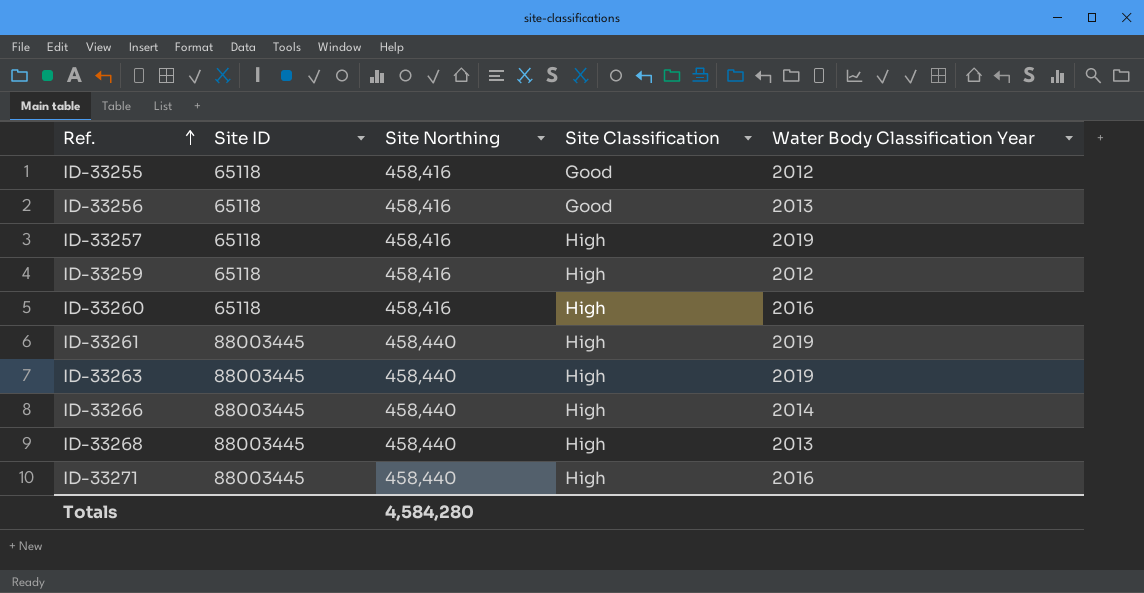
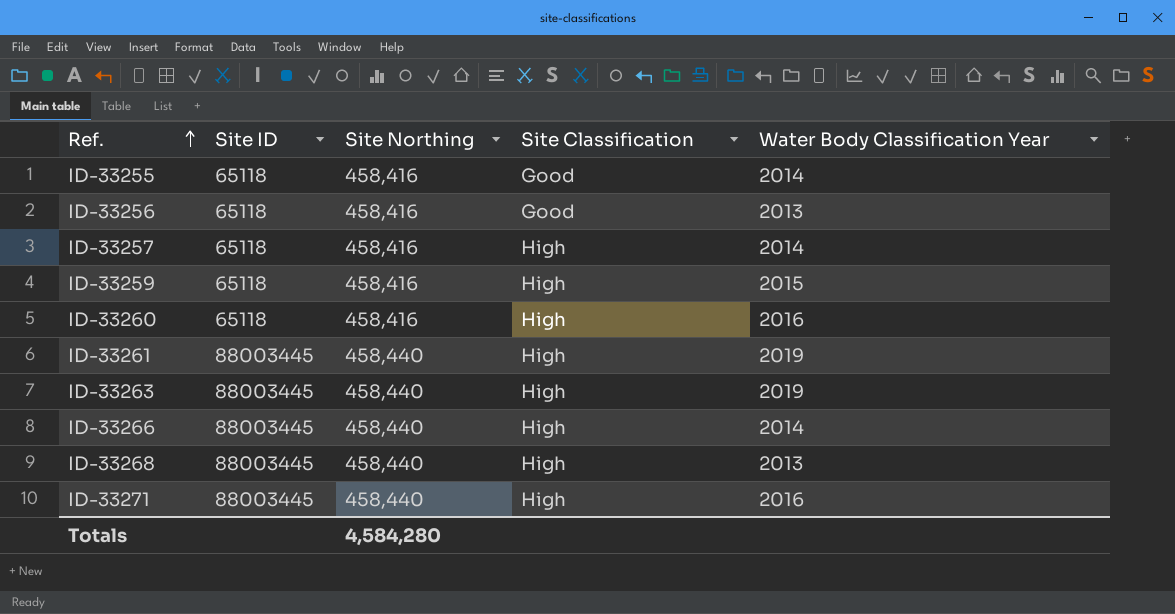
ID-33255 | Water Body Classification Year: 2012 -> 2014
ID-33257 | Water Body Classification Year: 2019 -> 2014
ID-33259 | Water Body Classification Year: 2012 -> 2015

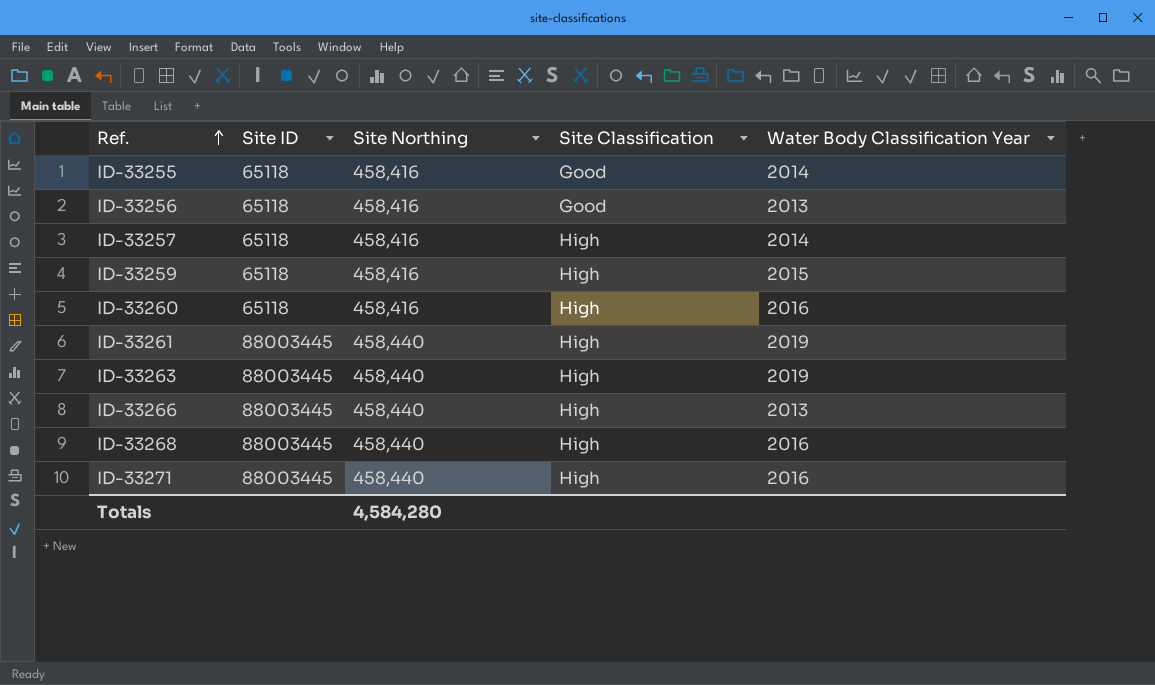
ID-33266 | Water Body Classification Year: 2014 -> 2013
ID-33268 | Water Body Classification Year: 2013 -> 2016

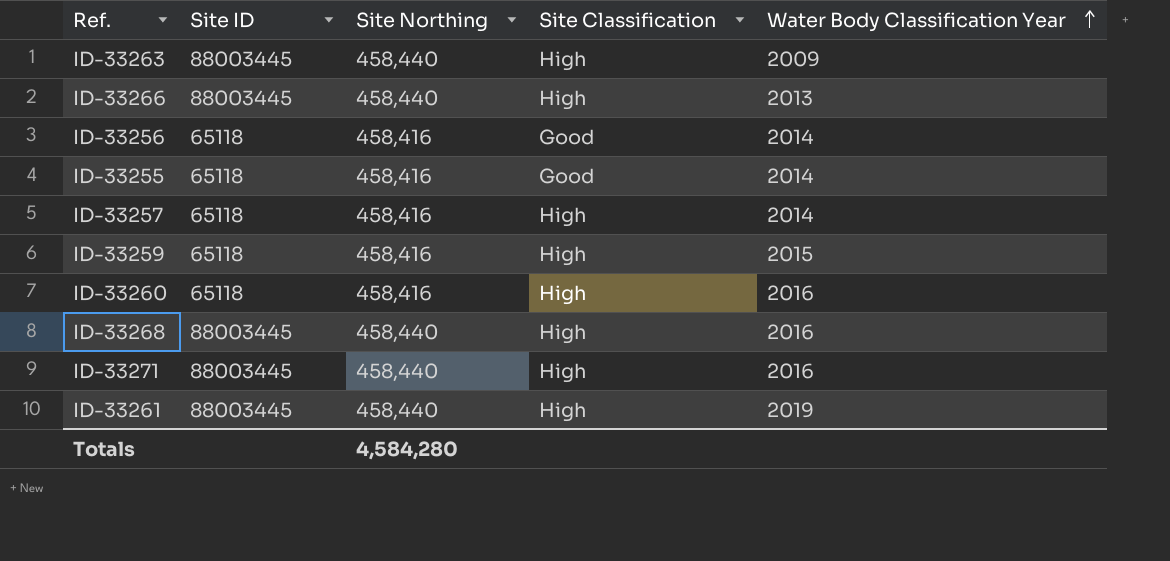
row order: Ref. ascending -> Water Body Classification Year ascending
ID-33263 | Water Body Classification Year: 2019 -> 2009
ID-33256 | Water Body Classification Year: 2013 -> 2014

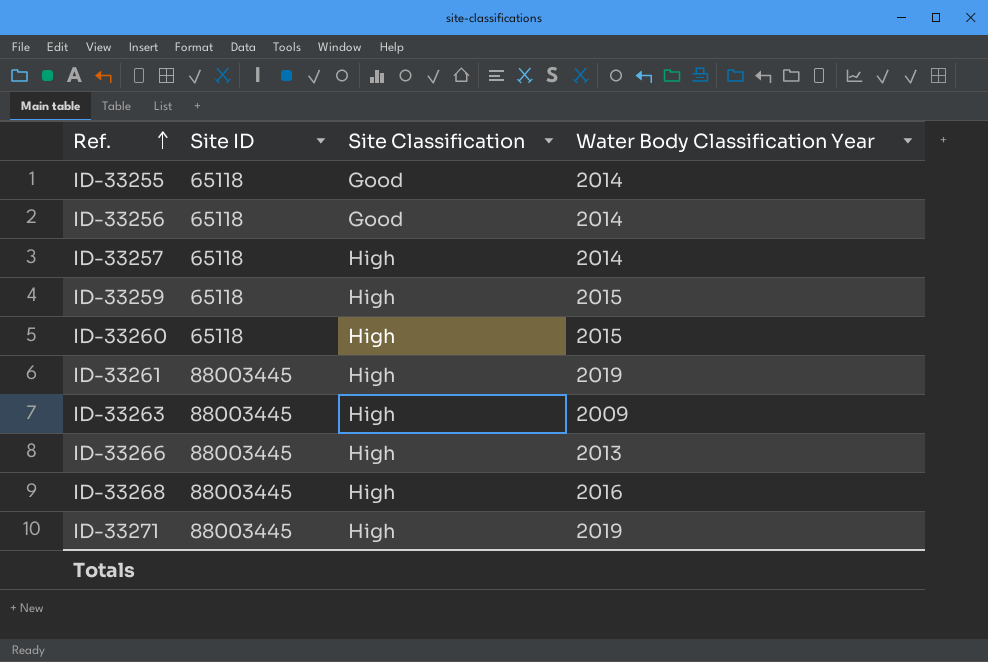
row order: Water Body Classification Year ascending -> Ref. ascending
column Site Northing | position: 3 -> none
ID-33260 | Water Body Classification Year: 2016 -> 2015
ID-33271 | Water Body Classification Year: 2016 -> 2019

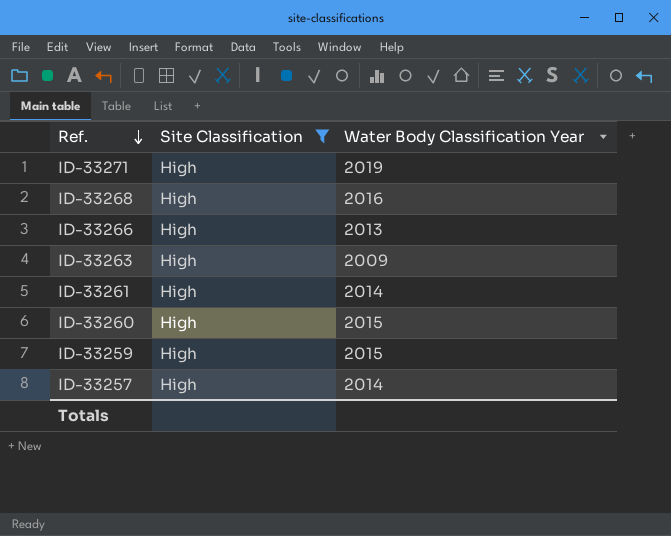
filter: none -> Site Classification = High
row order: Ref. ascending -> Ref. descending
column Site ID | position: 2 -> none
ID-33261 | Water Body Classification Year: 2019 -> 2014

